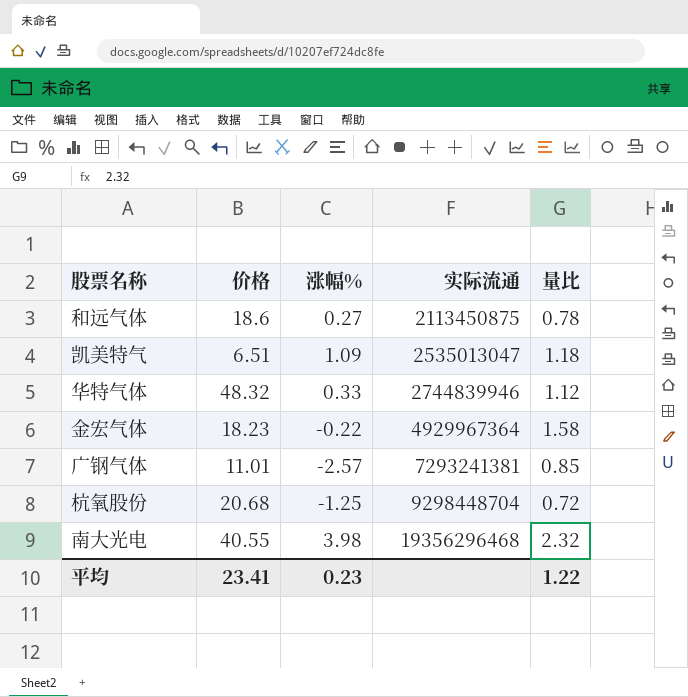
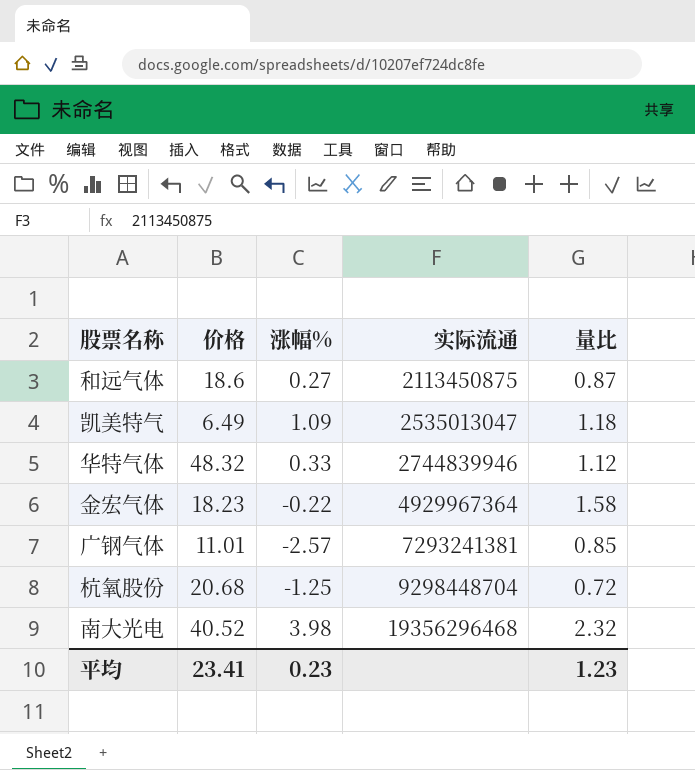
和远气体 | 量比: 0.78 -> 0.87
凯美特气 | 价格: 6.51 -> 6.49
南大光电 | 价格: 40.55 -> 40.52
平均 | 量比: 1.22 -> 1.23

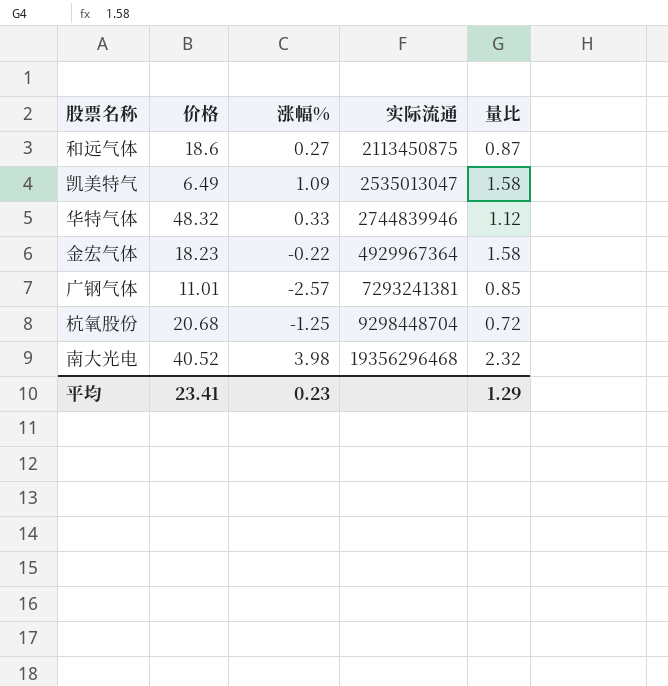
凯美特气 | 量比: 1.18 -> 1.58
平均 | 量比: 1.23 -> 1.29

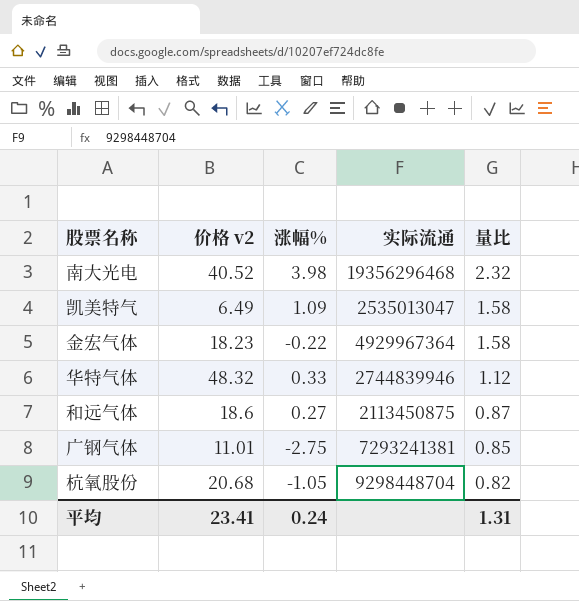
row order: 实际流通 ascending -> 量比 descending
column name: 价格 -> 价格 v2
广钢气体 | 涨幅%: -2.57 -> -2.75
杭氧股份 | 涨幅%: -1.25 -> -1.05
杭氧股份 | 量比: 0.72 -> 0.82
平均 | 涨幅%: 0.23 -> 0.24
平均 | 量比: 1.29 -> 1.31

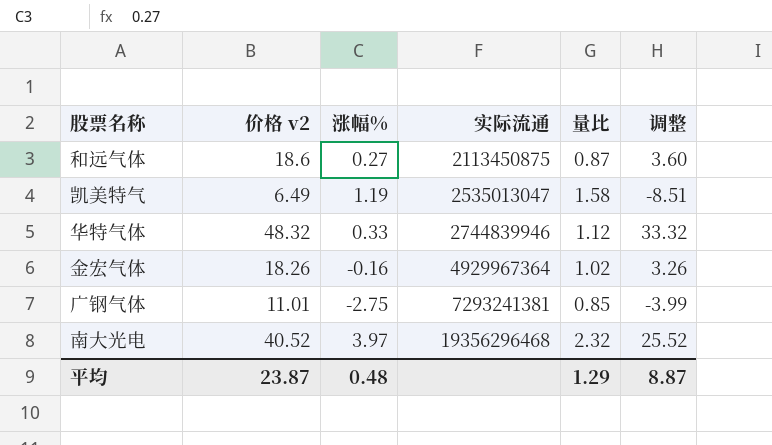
row order: 量比 descending -> 实际流通 ascending
column 调整 | formula: none -> [价格 v2] - 15
row 杭氧股份: 20.68 | -1.05 | 9298448704 | 0.82 -> none
凯美特气 | 涨幅%: 1.09 -> 1.19
金宏气体 | 价格 v2: 18.23 -> 18.26
金宏气体 | 涨幅%: -0.22 -> -0.16
金宏气体 | 量比: 1.58 -> 1.02
南大光电 | 涨幅%: 3.98 -> 3.97
平均 | 价格 v2: 23.41 -> 23.87
平均 | 涨幅%: 0.24 -> 0.48
平均 | 量比: 1.31 -> 1.29

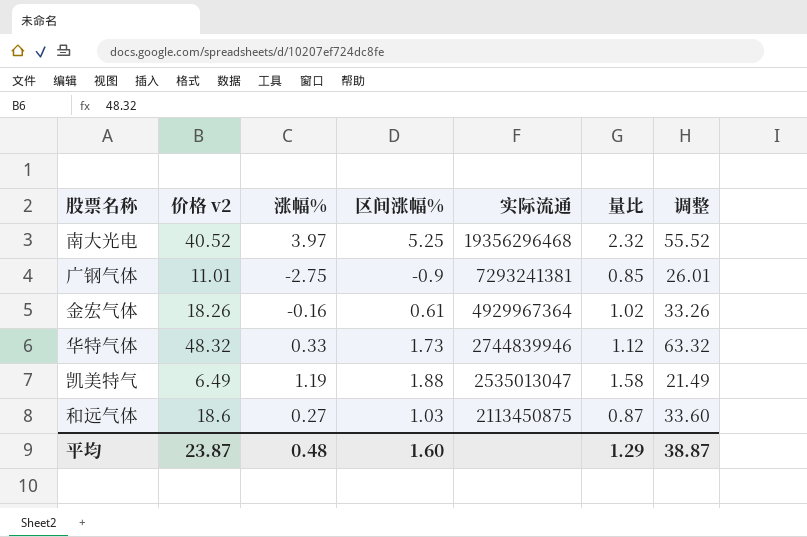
row order: 实际流通 ascending -> 实际流通 descending
column 区间涨幅% | position: none -> 4
column 调整 | formula: [价格 v2] - 15 -> [价格 v2] + 15
平均 | 调整: 8.87 -> 38.87

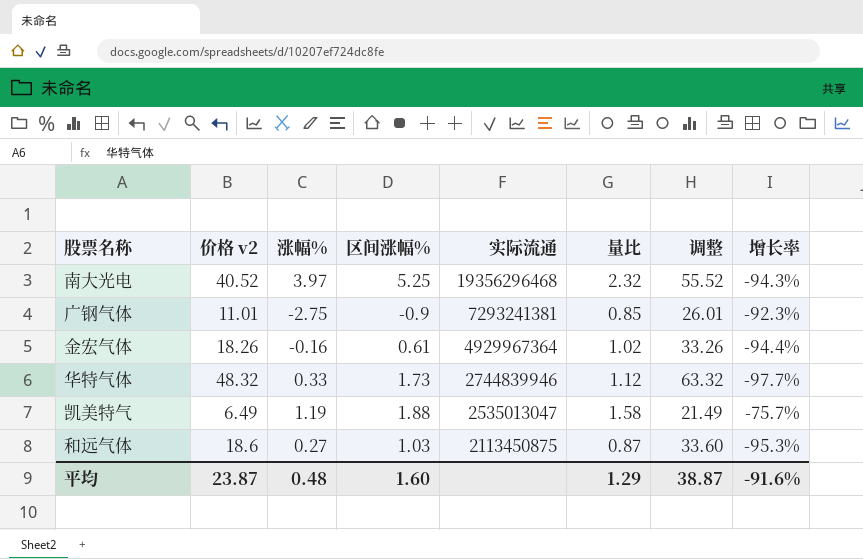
column 增长率 | formula: none -> ([量比] - [价格 v2]) / [价格 v2]

